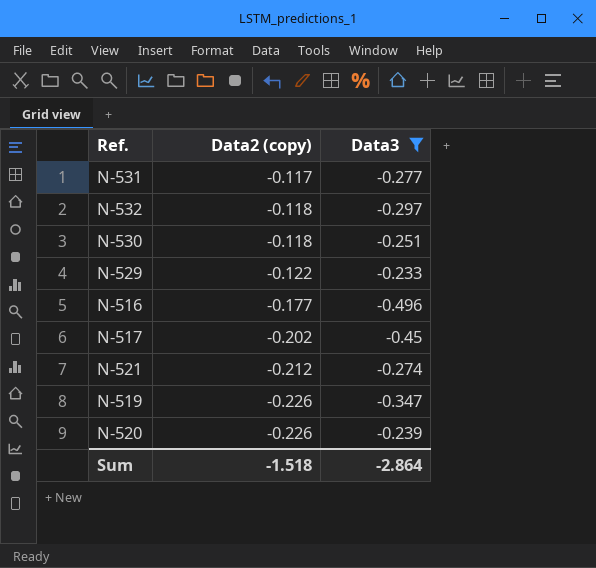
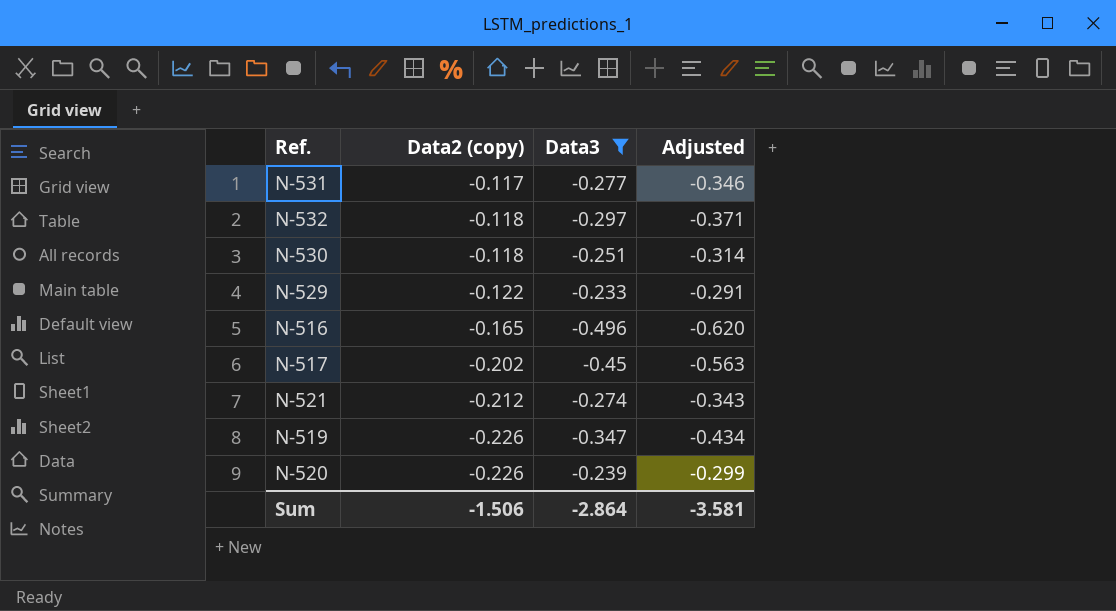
column Adjusted | formula: none -> [Data3] * 1.25
N-516 | Data2 (copy): -0.177 -> -0.165
Sum | Data2 (copy): -1.518 -> -1.506

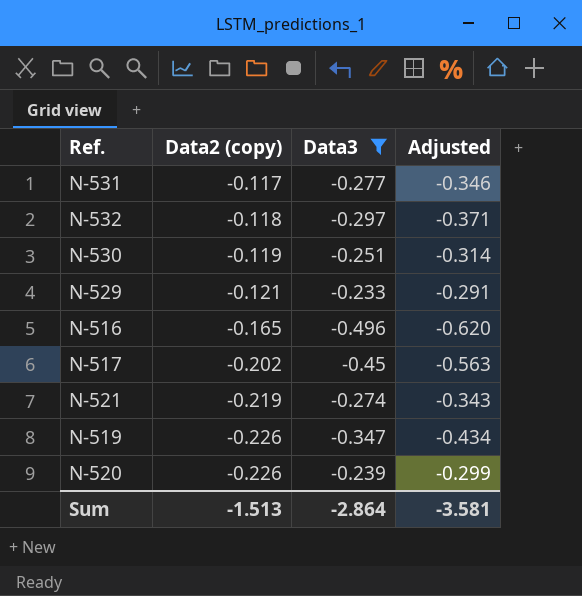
N-530 | Data2 (copy): -0.118 -> -0.119
N-529 | Data2 (copy): -0.122 -> -0.121
N-521 | Data2 (copy): -0.212 -> -0.219
Sum | Data2 (copy): -1.506 -> -1.513

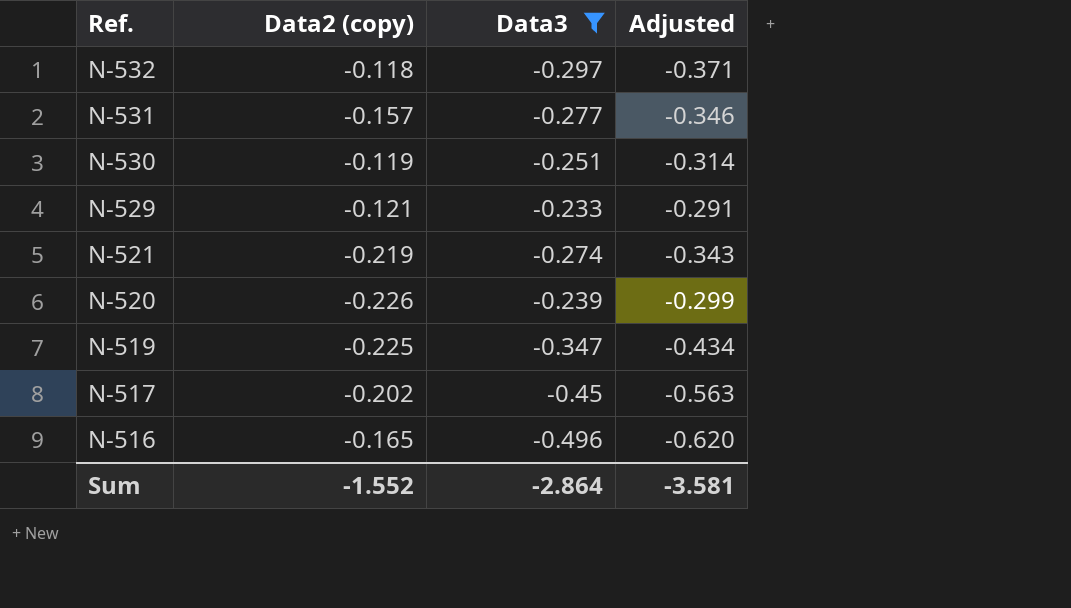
row order: Data2 (copy) descending -> Ref. descending
N-531 | Data2 (copy): -0.117 -> -0.157
N-519 | Data2 (copy): -0.226 -> -0.225
Sum | Data2 (copy): -1.513 -> -1.552

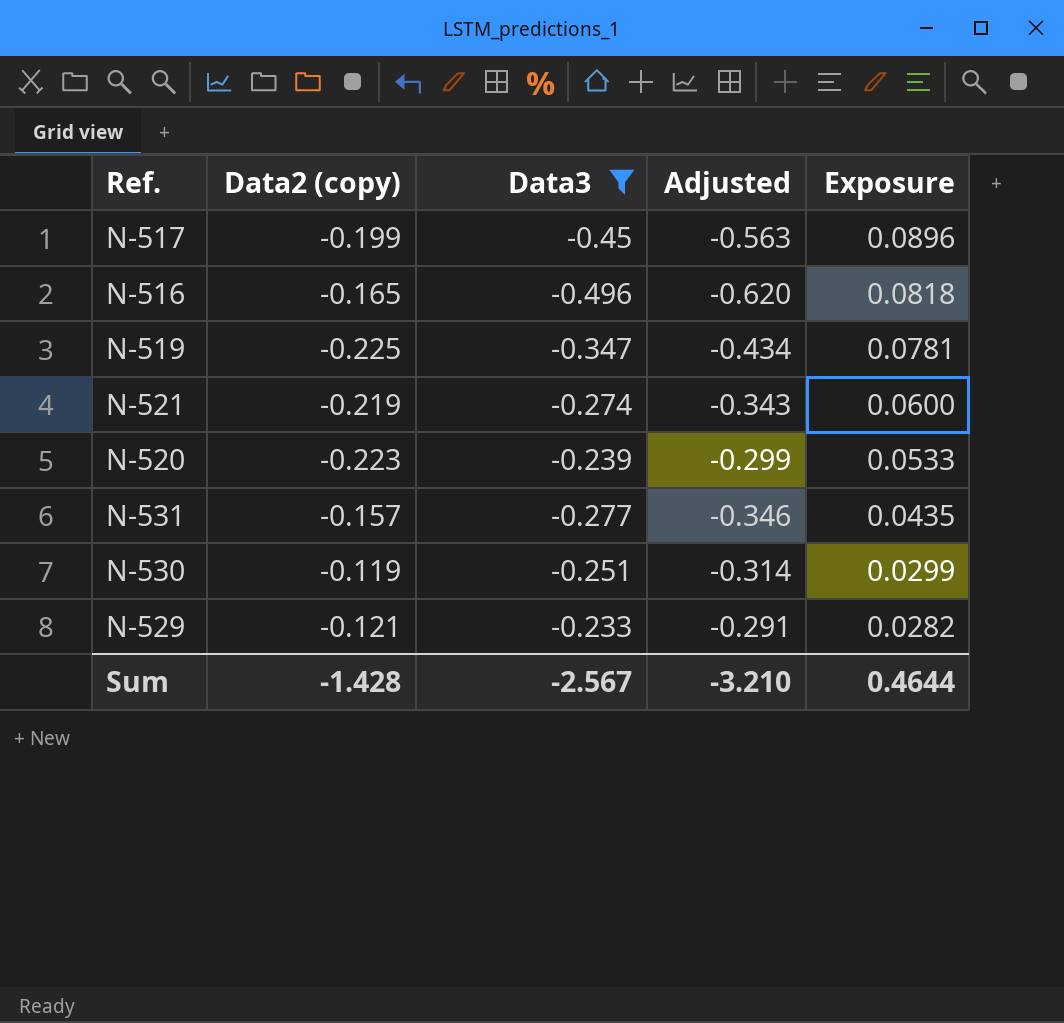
row order: Ref. descending -> Exposure descending
column Exposure | formula: none -> [Data2 (copy)] * [Data3]
row N-532: -0.118 | -0.297 | -0.371 -> none
N-517 | Data2 (copy): -0.202 -> -0.199
N-520 | Data2 (copy): -0.226 -> -0.223
Sum | Data2 (copy): -1.552 -> -1.428
Sum | Data3: -2.864 -> -2.567
Sum | Adjusted: -3.581 -> -3.210

